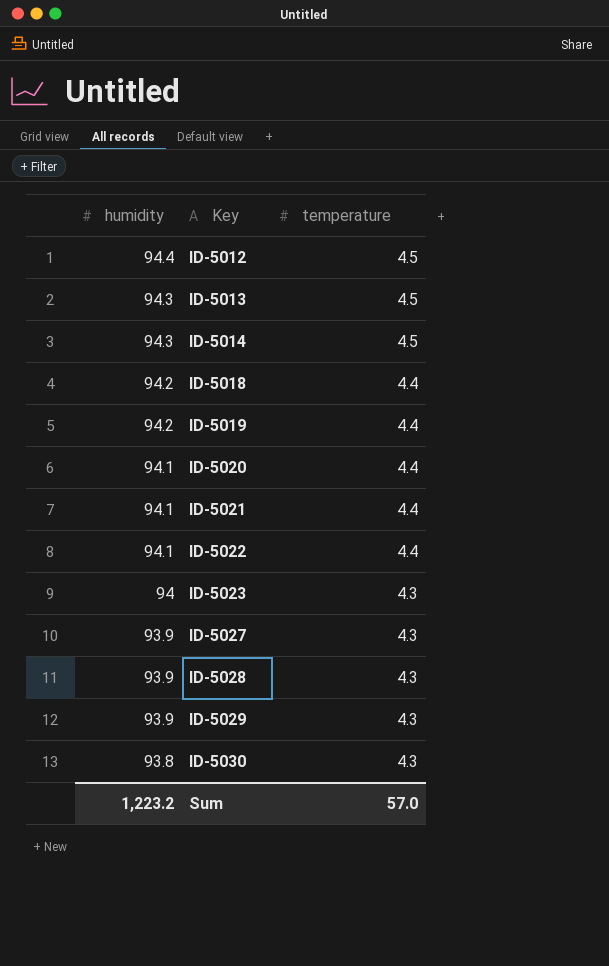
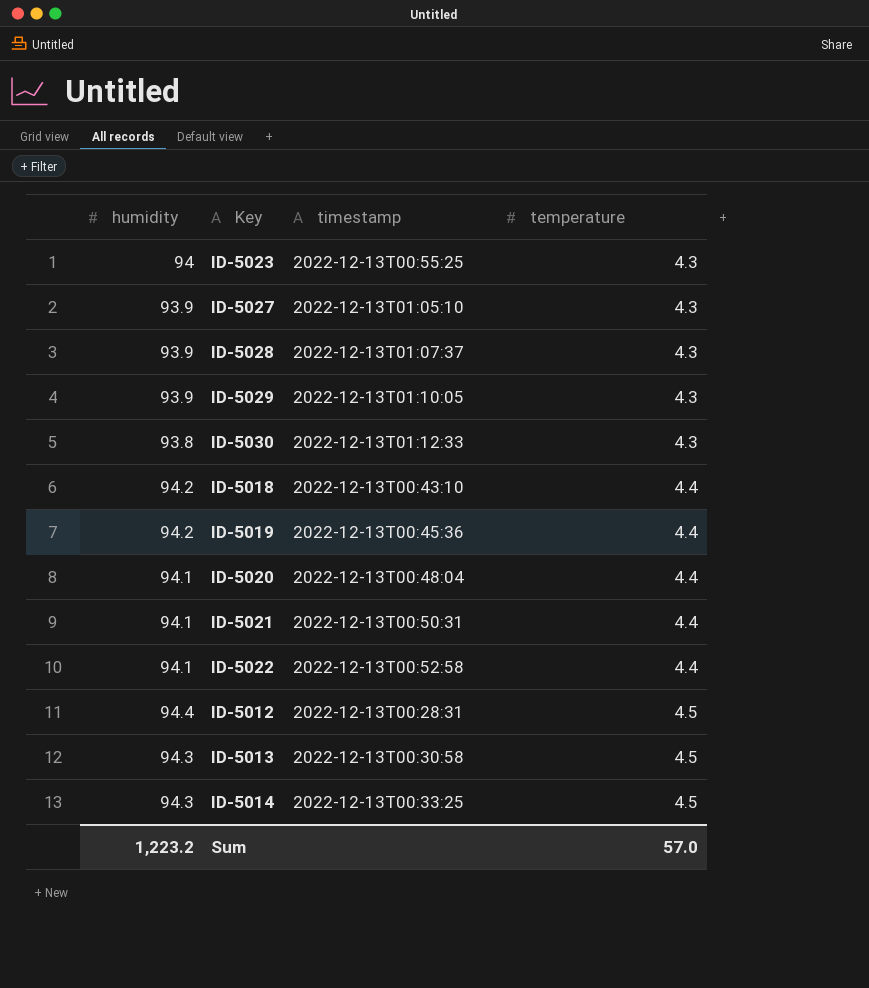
row order: humidity descending -> temperature ascending
column timestamp | position: none -> 3

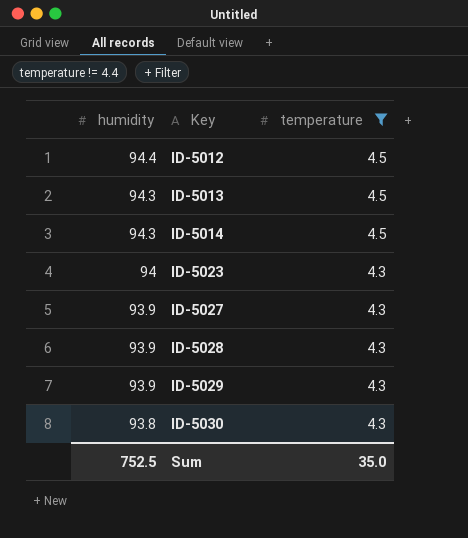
filter: none -> temperature != 4.4
row order: temperature ascending -> humidity descending
column timestamp | position: 3 -> none
Sum | humidity: 1,223.2 -> 752.5
Sum | temperature: 57.0 -> 35.0

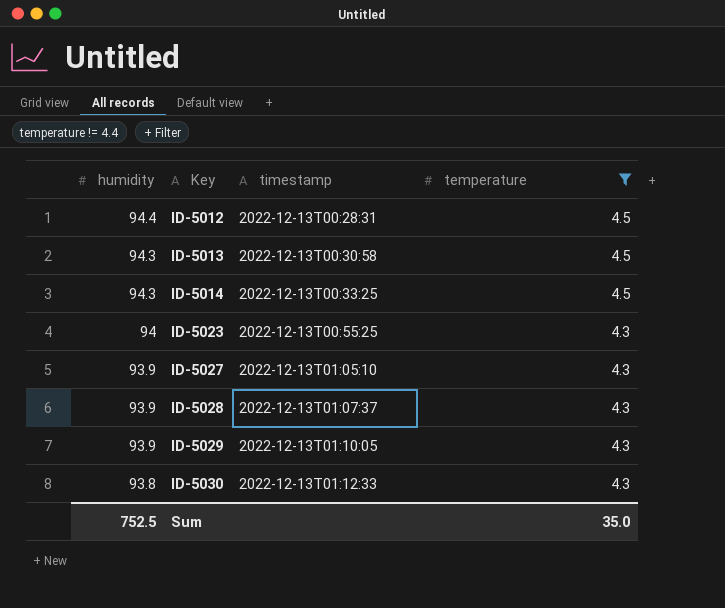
column timestamp | position: none -> 3

